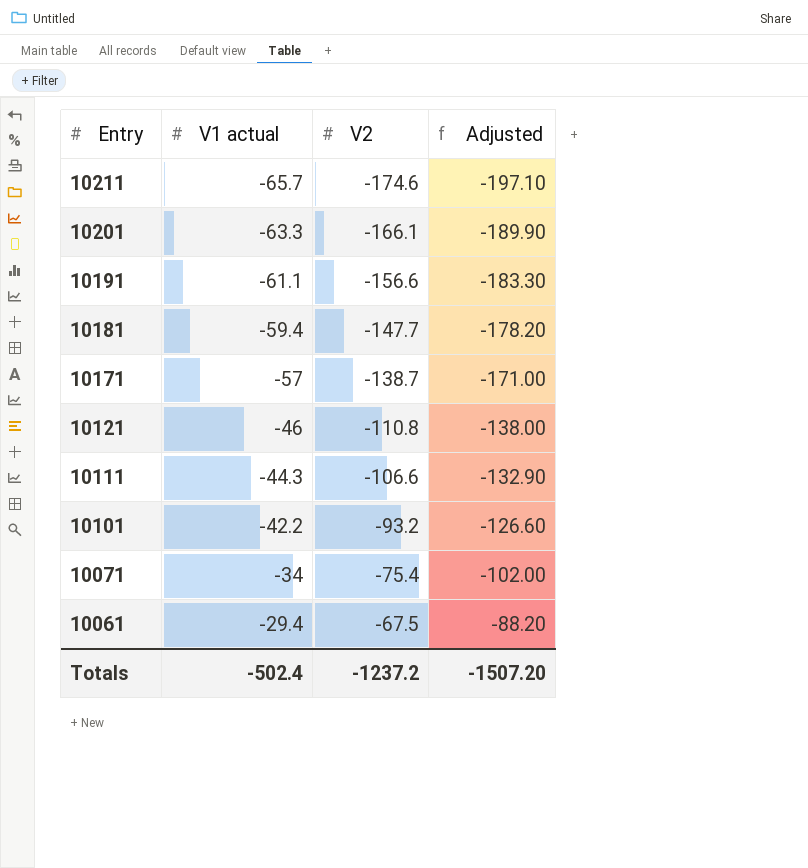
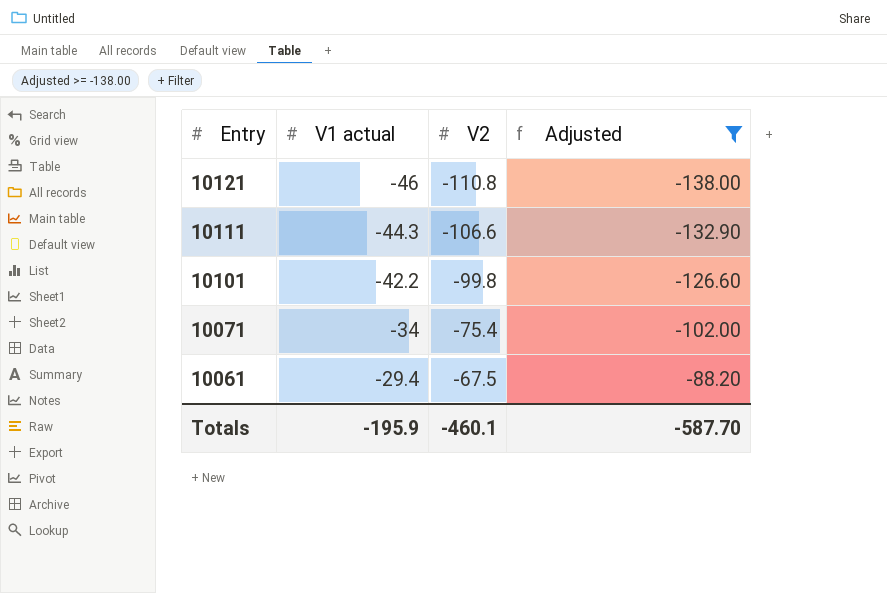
filter: none -> Adjusted >= -138.00
10101 | V2: -93.2 -> -99.8
Totals | V1 actual: -502.4 -> -195.9
Totals | V2: -1237.2 -> -460.1
Totals | Adjusted: -1507.20 -> -587.70

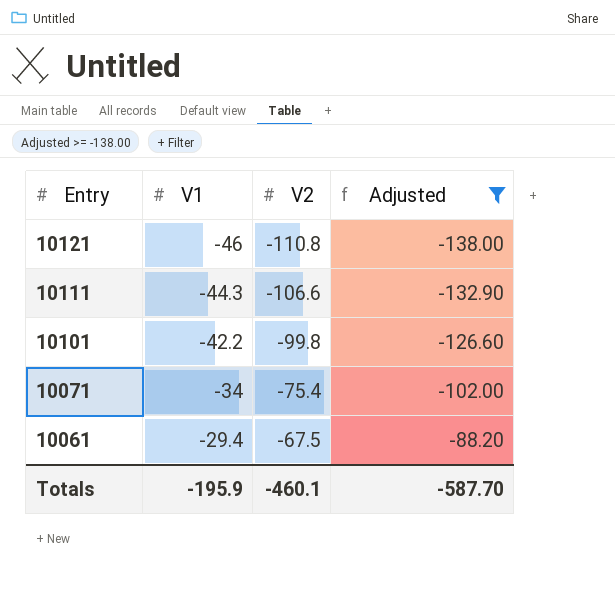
column name: V1 actual -> V1

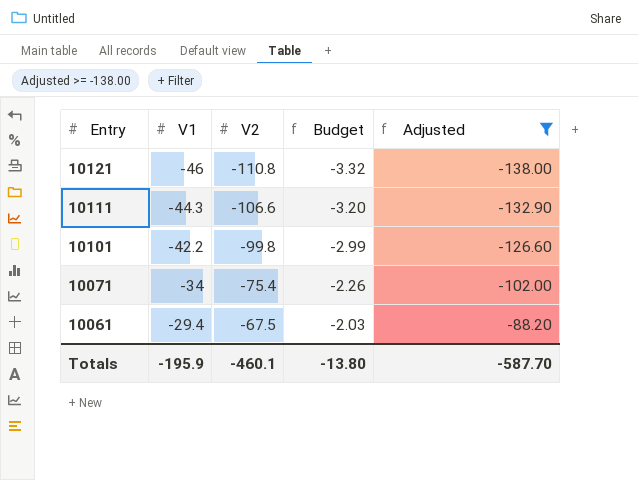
column Budget | formula: none -> [V2] * 0.03

